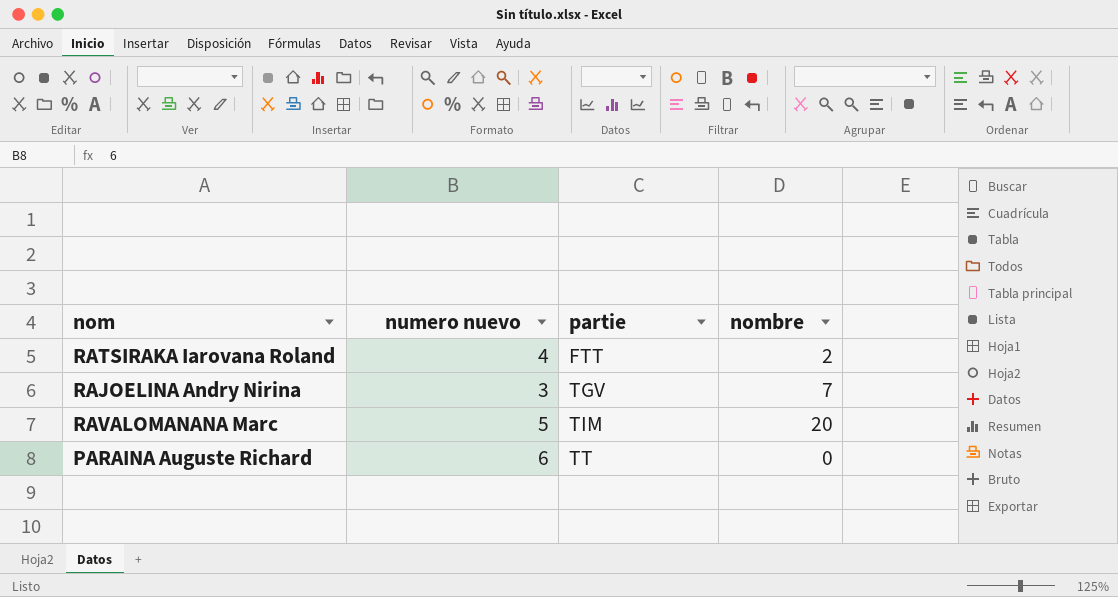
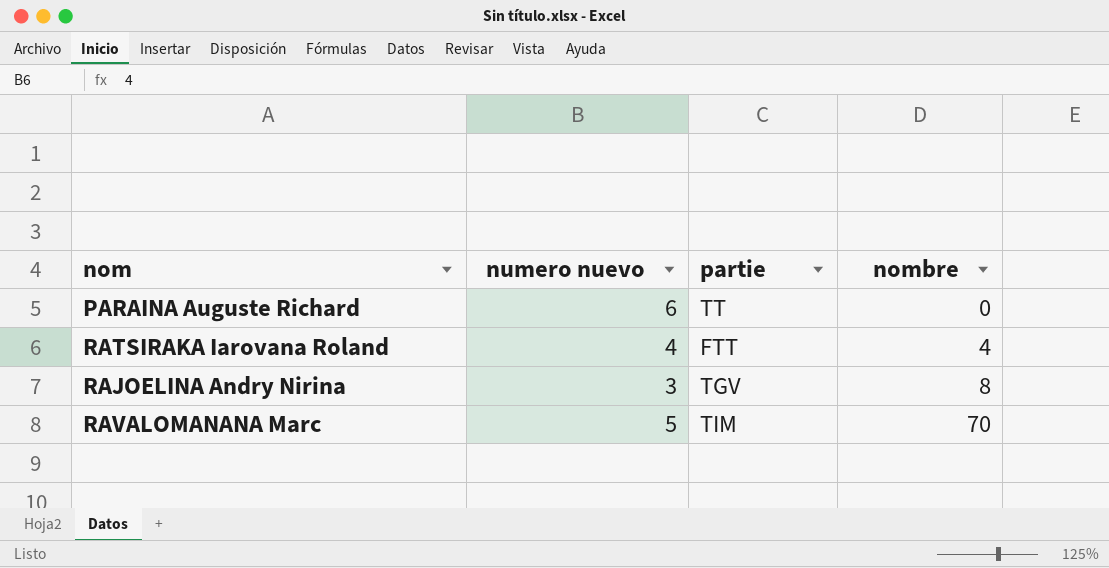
row order: partie ascending -> nombre ascending
RATSIRAKA Iarovana Roland | nombre: 2 -> 4
RAJOELINA Andry Nirina | nombre: 7 -> 8
RAVALOMANANA Marc | nombre: 20 -> 70

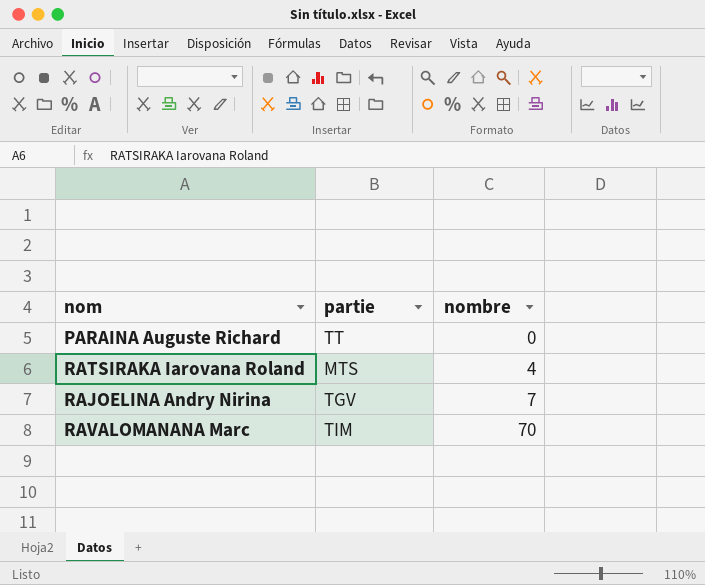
column numero nuevo | position: 2 -> none
RATSIRAKA Iarovana Roland | partie: FTT -> MTS
RAJOELINA Andry Nirina | nombre: 8 -> 7

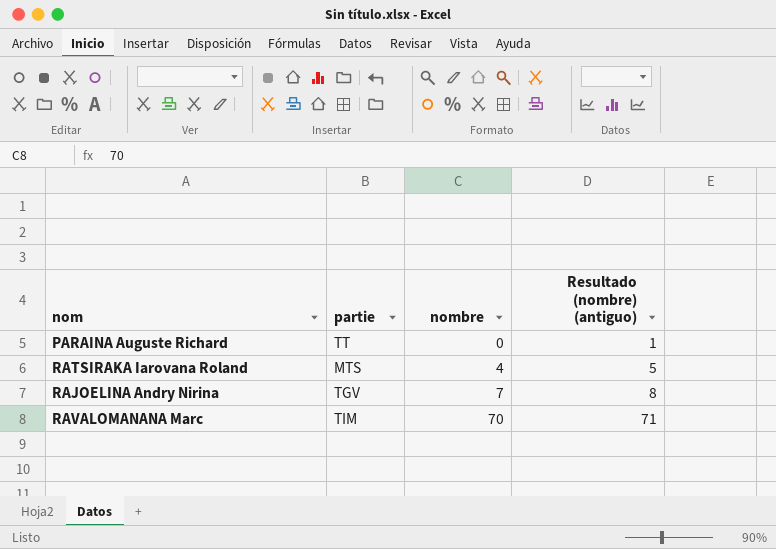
column Resultado (nombre) (antiguo) | formula: none -> [nombre] + 1

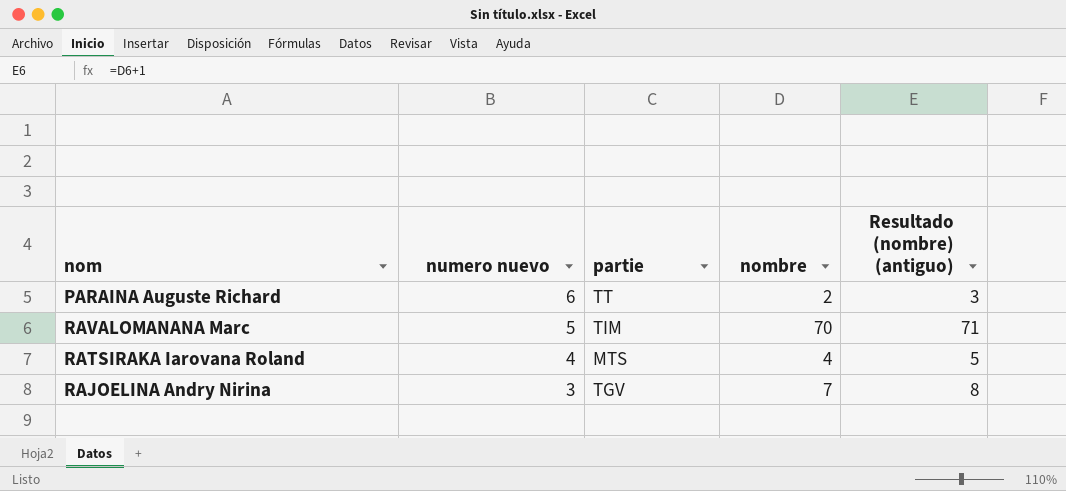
row order: nombre ascending -> numero nuevo descending
column numero nuevo | position: none -> 2
PARAINA Auguste Richard | nombre: 0 -> 2
PARAINA Auguste Richard | Resultado (nombre) (antiguo): 1 -> 3

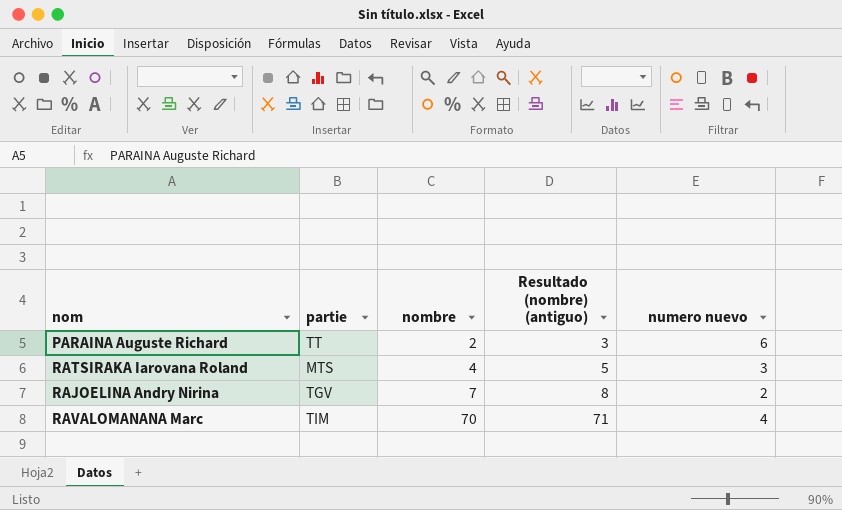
row order: numero nuevo descending -> nombre ascending
column numero nuevo | position: 2 -> 5
RATSIRAKA Iarovana Roland | numero nuevo: 4 -> 3
RAJOELINA Andry Nirina | numero nuevo: 3 -> 2
RAVALOMANANA Marc | numero nuevo: 5 -> 4

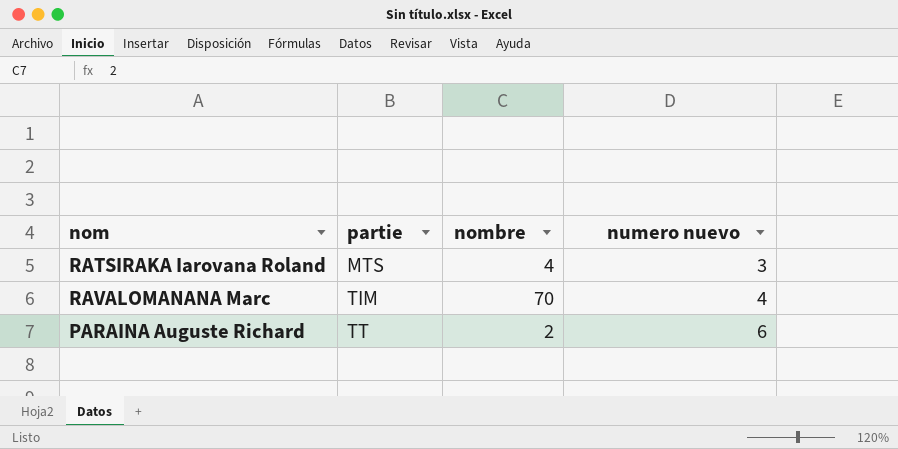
row order: nombre ascending -> partie ascending
column Resultado (nombre) (antiguo) | formula: [nombre] + 1 -> none
row RAJOELINA Andry Nirina: TGV | 7 | 8 | 2 -> none

